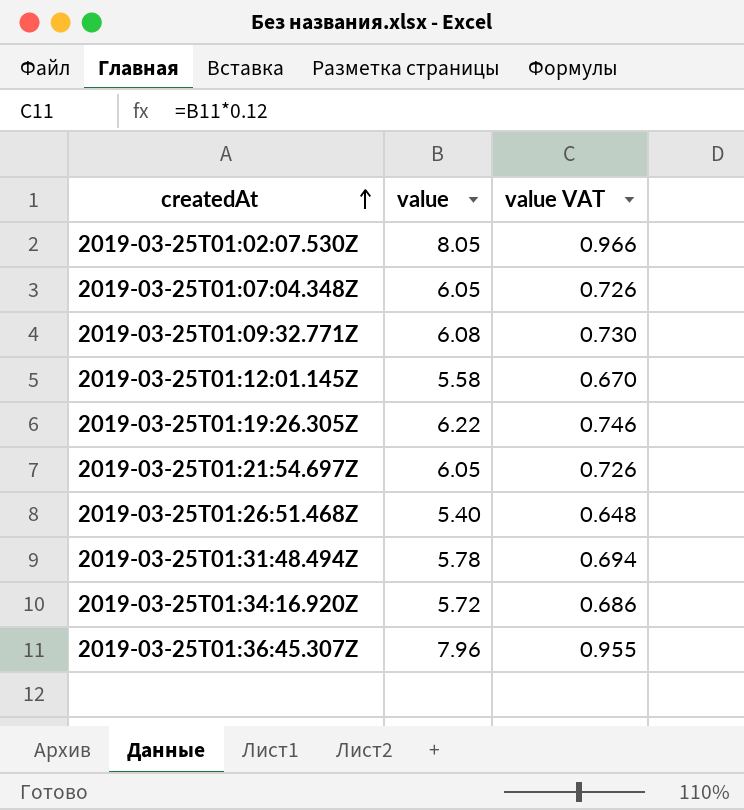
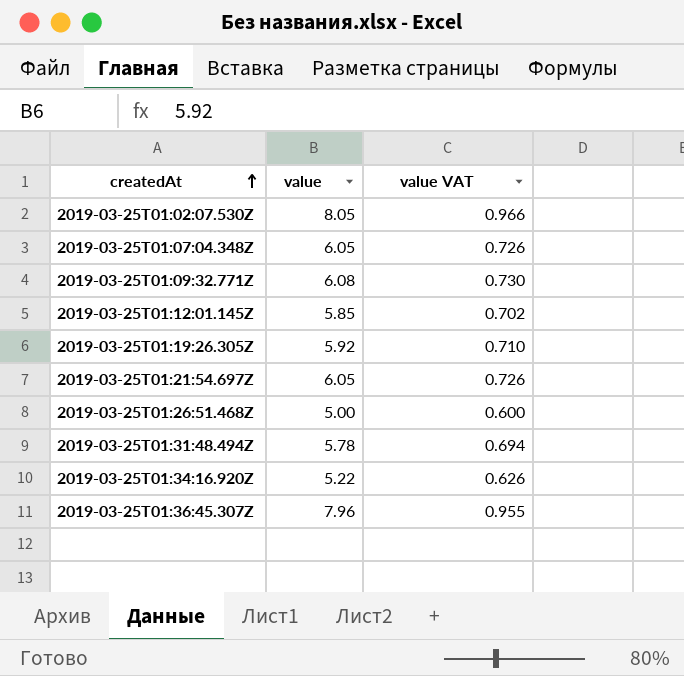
2019-03-25T01:12:01.145Z | value: 5.58 -> 5.85
2019-03-25T01:12:01.145Z | value VAT: 0.670 -> 0.702
2019-03-25T01:19:26.305Z | value: 6.22 -> 5.92
2019-03-25T01:19:26.305Z | value VAT: 0.746 -> 0.710
2019-03-25T01:26:51.468Z | value: 5.40 -> 5.00
2019-03-25T01:26:51.468Z | value VAT: 0.648 -> 0.600
2019-03-25T01:34:16.920Z | value: 5.72 -> 5.22
2019-03-25T01:34:16.920Z | value VAT: 0.686 -> 0.626

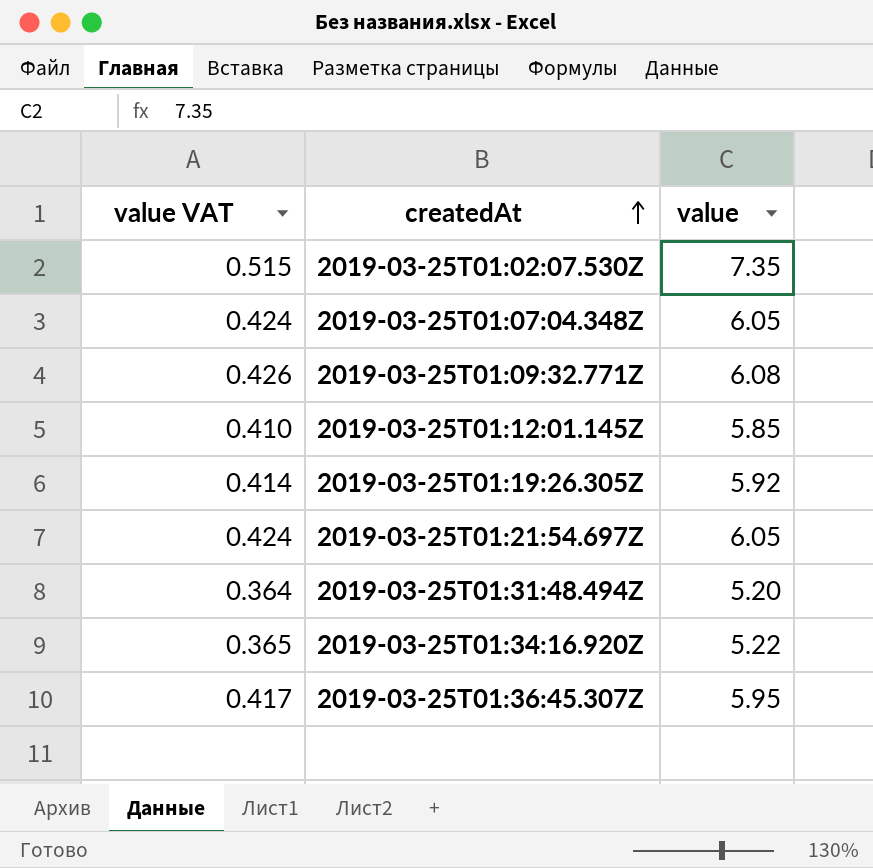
column value VAT | formula: [value] * 0.12 -> [value] * 0.07
column value VAT | position: 3 -> 1
row 2019-03-25T01:26:51.468Z: 5.00 | 0.600 -> none
2019-03-25T01:02:07.530Z | value: 8.05 -> 7.35
2019-03-25T01:31:48.494Z | value: 5.78 -> 5.20
2019-03-25T01:36:45.307Z | value: 7.96 -> 5.95

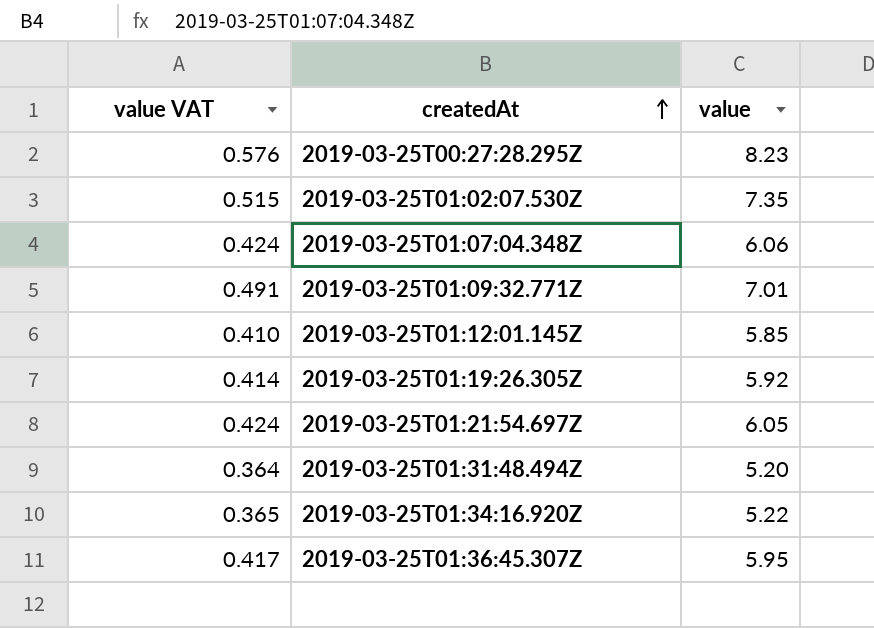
row 2019-03-25T00:27:28.295Z: none -> 0.576 | 8.23
2019-03-25T01:07:04.348Z | value: 6.05 -> 6.06
2019-03-25T01:09:32.771Z | value VAT: 0.426 -> 0.491
2019-03-25T01:09:32.771Z | value: 6.08 -> 7.01

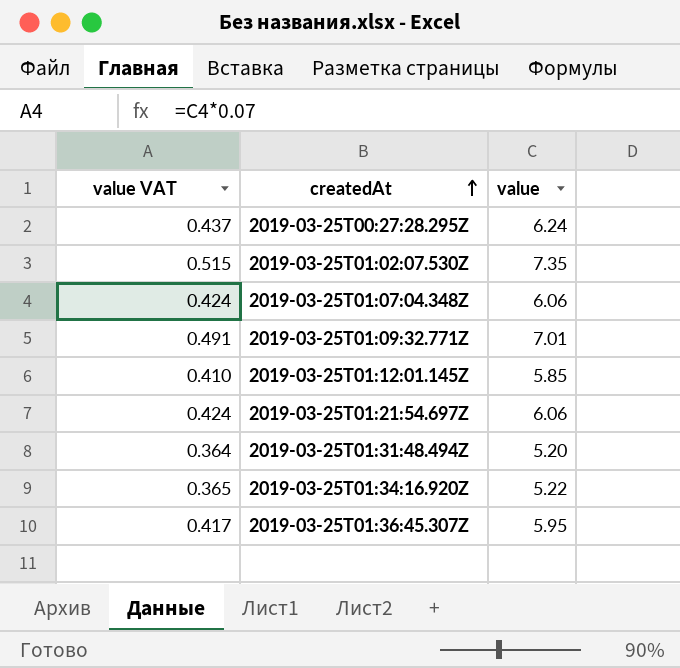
row 2019-03-25T01:19:26.305Z: 0.414 | 5.92 -> none
2019-03-25T00:27:28.295Z | value VAT: 0.576 -> 0.437
2019-03-25T00:27:28.295Z | value: 8.23 -> 6.24
2019-03-25T01:21:54.697Z | value: 6.05 -> 6.06

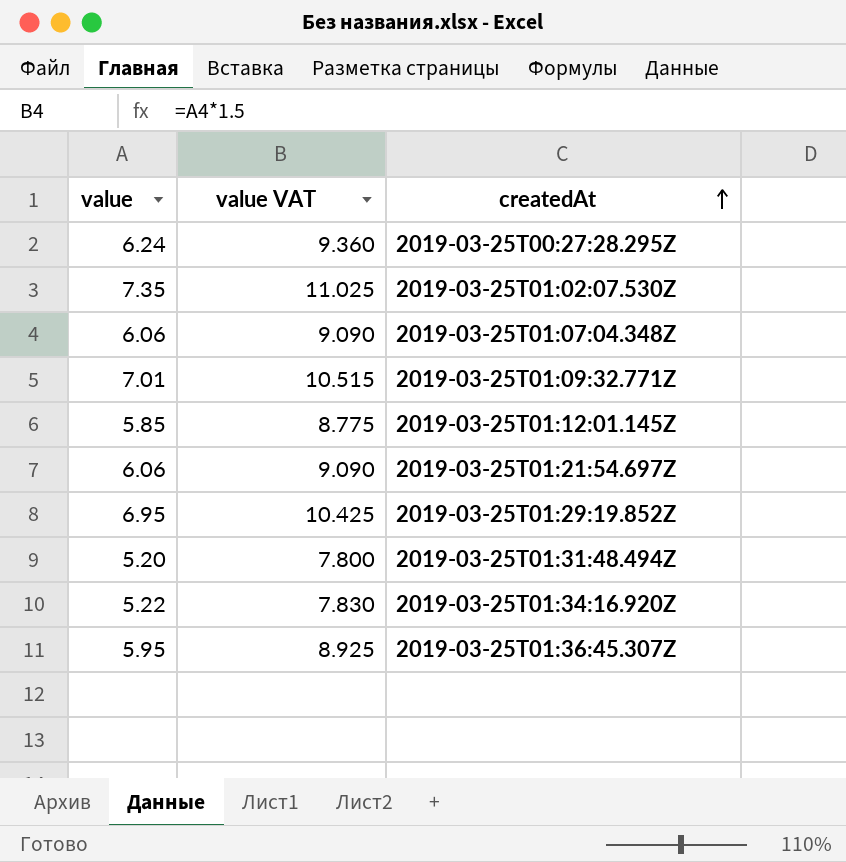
column value | position: 3 -> 1
column value VAT | formula: [value] * 0.07 -> [value] * 1.5
row 2019-03-25T01:29:19.852Z: none -> 6.95 | 10.425

